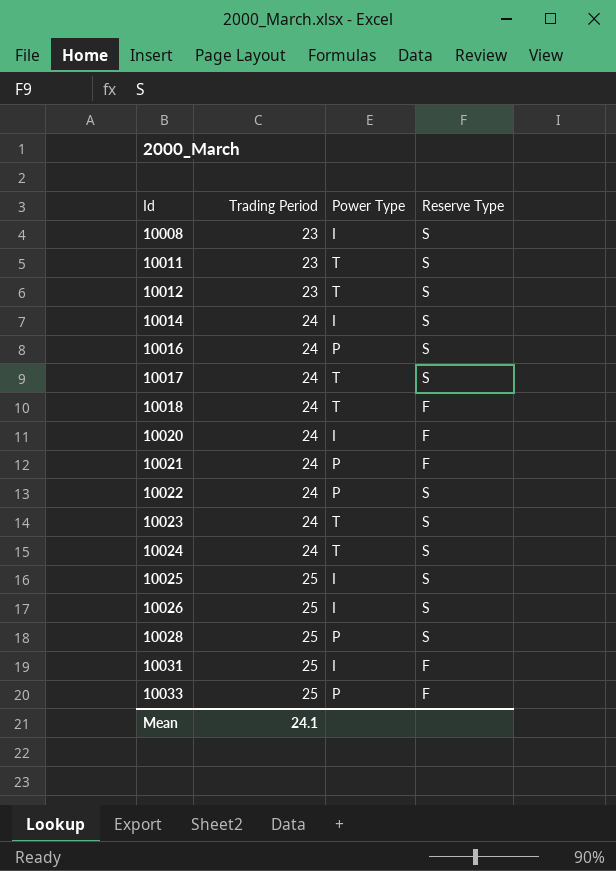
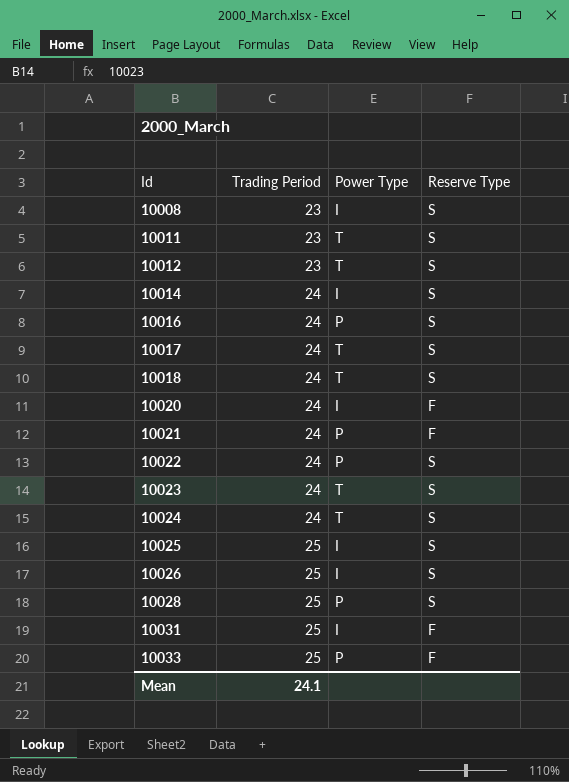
10018 | Reserve Type: F -> S

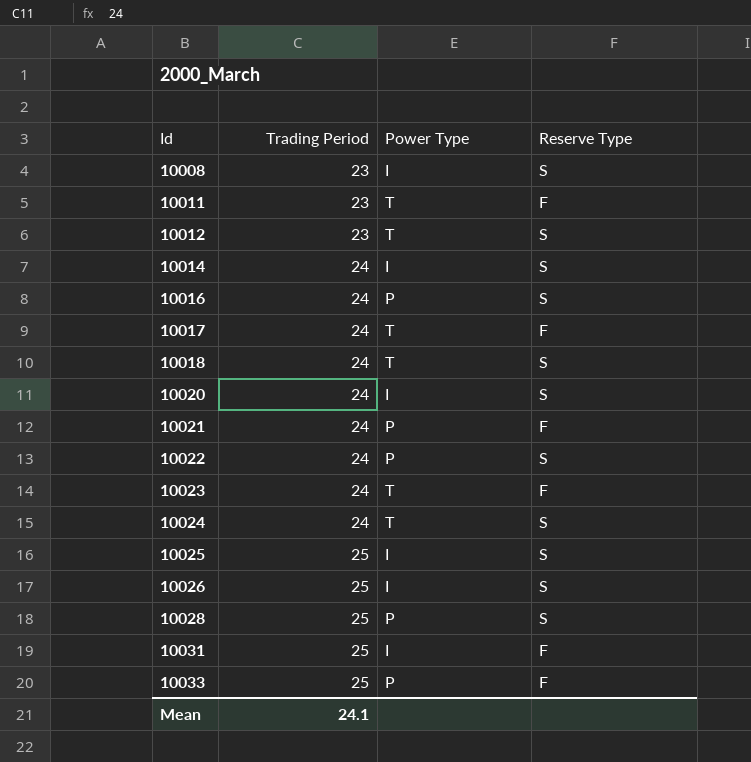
10011 | Reserve Type: S -> F
10017 | Reserve Type: S -> F
10020 | Reserve Type: F -> S
10023 | Reserve Type: S -> F

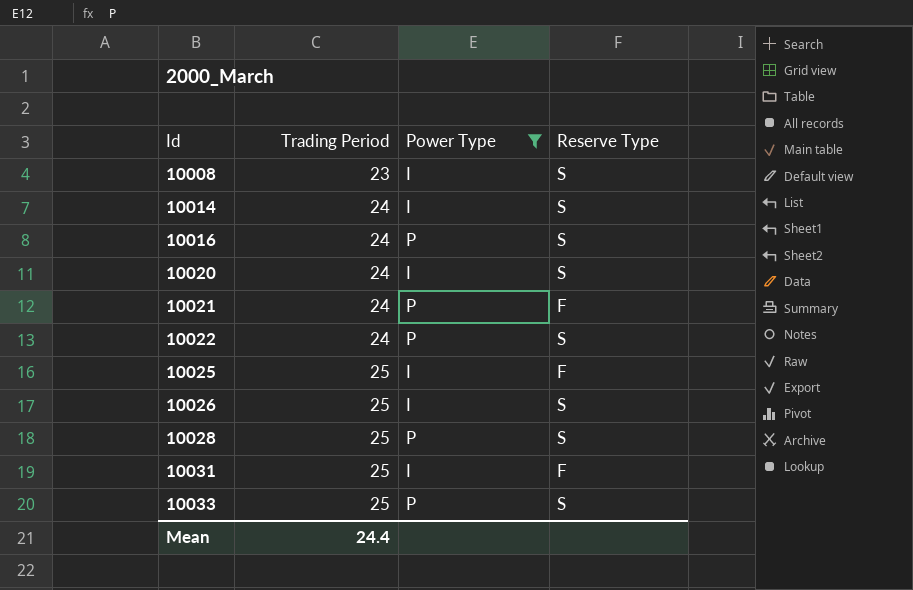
filter: none -> Power Type != T
10025 | Reserve Type: S -> F
10033 | Reserve Type: F -> S
Mean | Trading Period: 24.1 -> 24.4

